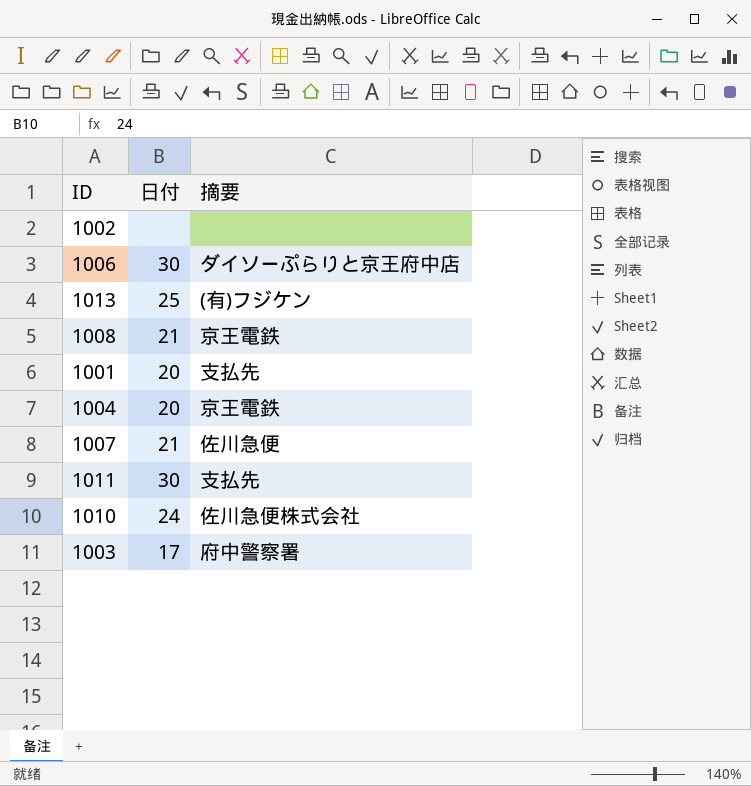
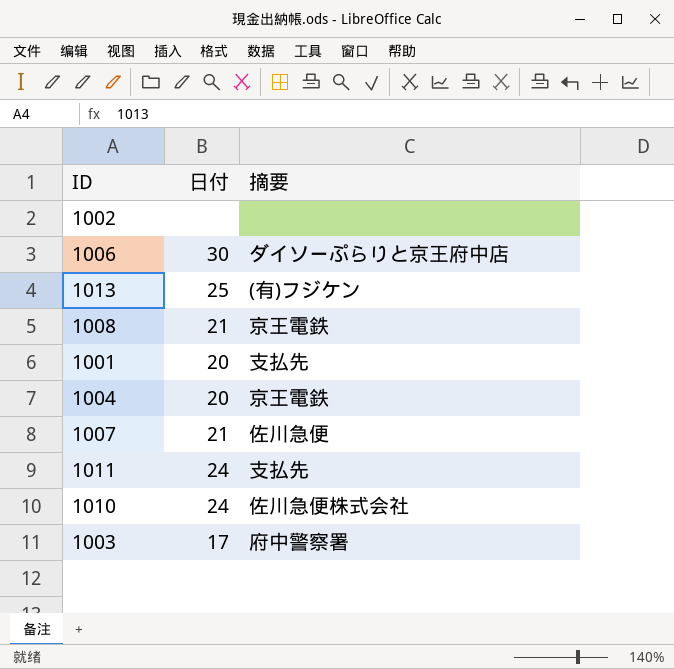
1011 | 日付: 30 -> 24

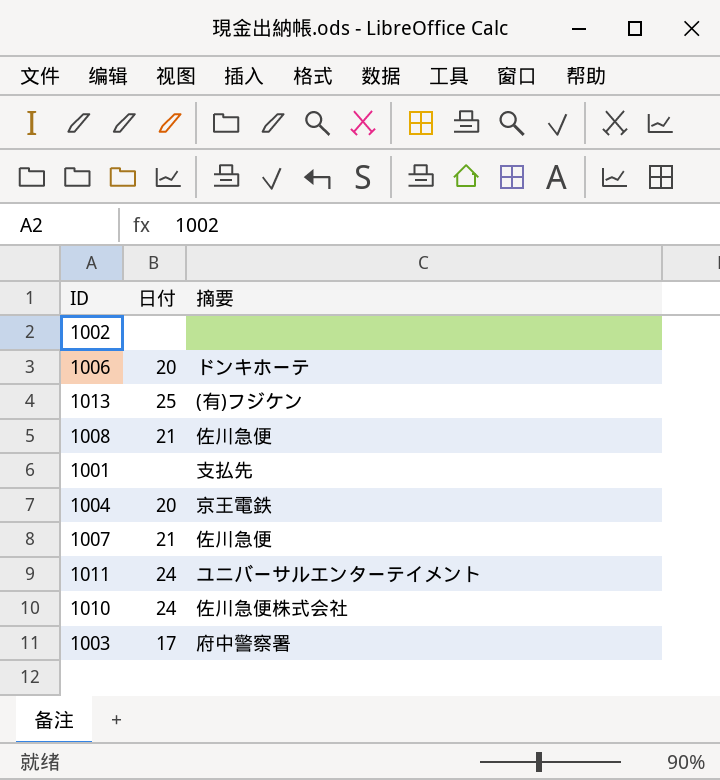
1006 | 日付: 30 -> 20
1006 | 摘要: ダイソーぷらりと京王府中店 -> ドンキホーテ
1008 | 摘要: 京王電鉄 -> 佐川急便
1001 | 日付: 20 -> none
1011 | 摘要: 支払先 -> ユニバーサルエンターテイメント

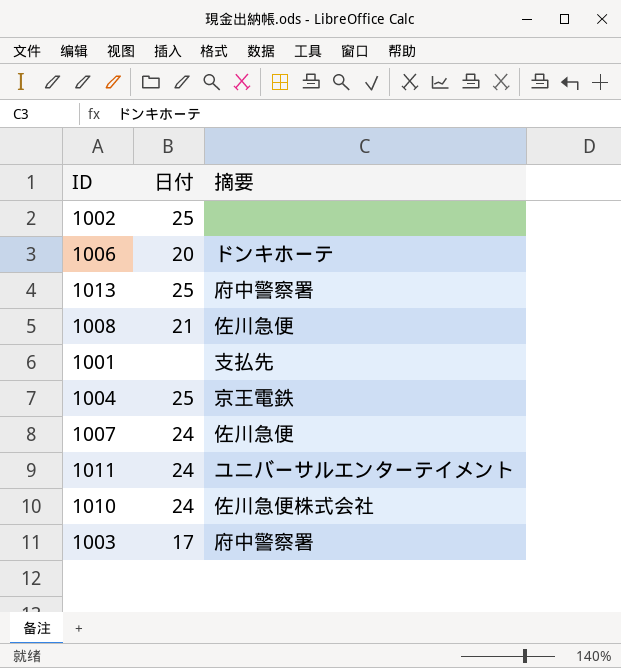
1002 | 日付: none -> 25
1013 | 摘要: (有)フジケン -> 府中警察署
1004 | 日付: 20 -> 25
1007 | 日付: 21 -> 24

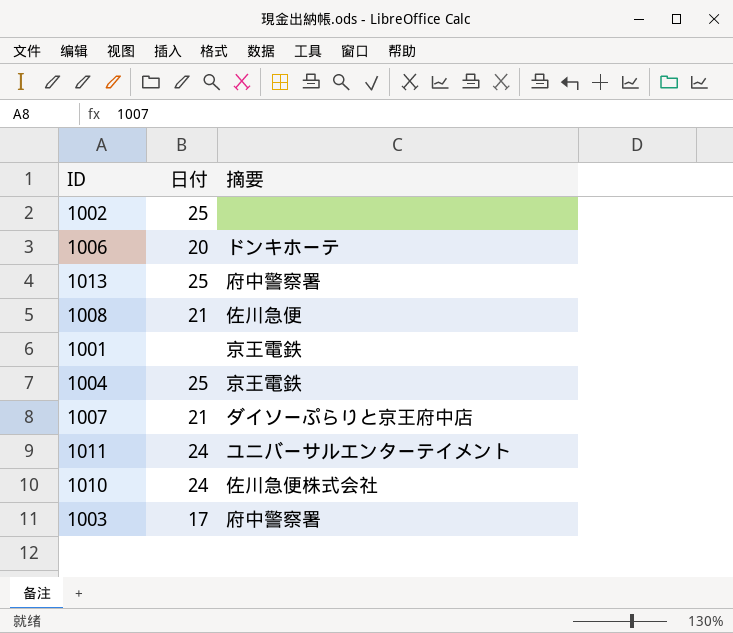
1001 | 摘要: 支払先 -> 京王電鉄
1007 | 日付: 24 -> 21
1007 | 摘要: 佐川急便 -> ダイソーぷらりと京王府中店

